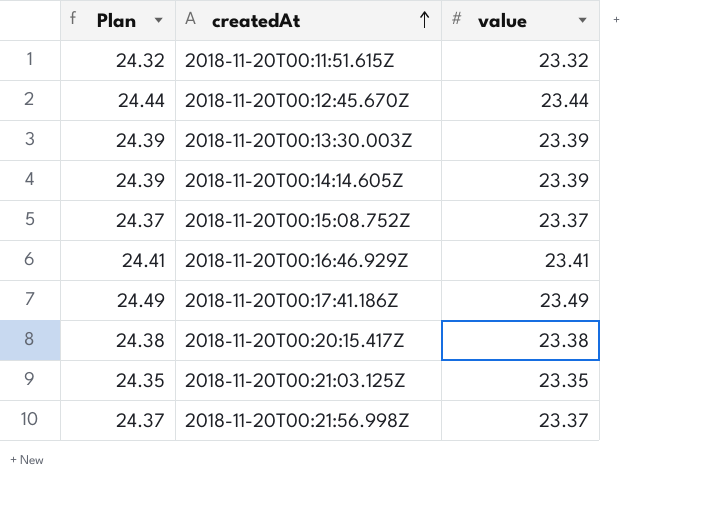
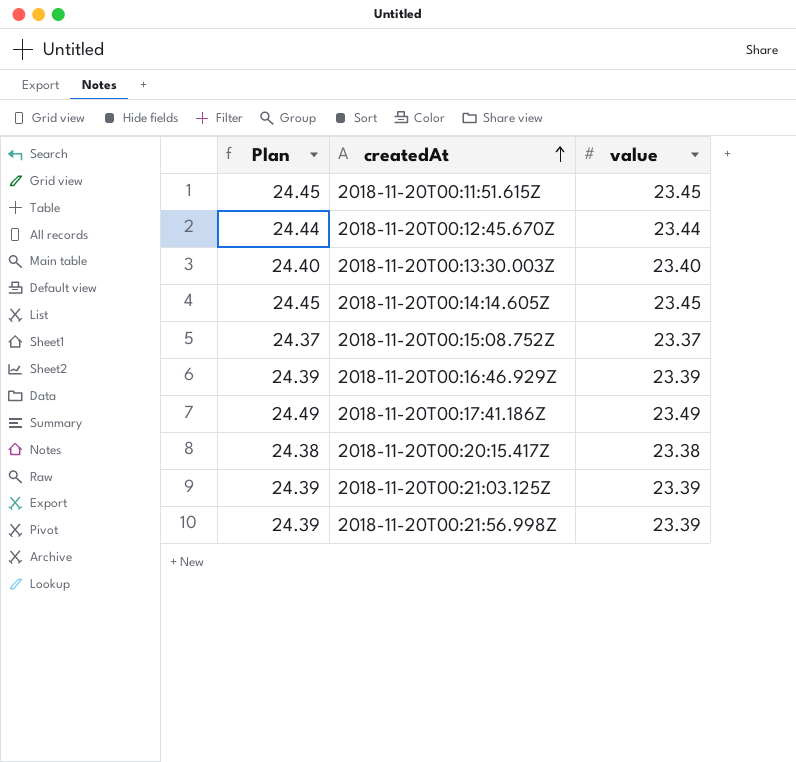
2018-11-20T00:11:51.615Z | Plan: 24.32 -> 24.45
2018-11-20T00:11:51.615Z | value: 23.32 -> 23.45
2018-11-20T00:13:30.003Z | Plan: 24.39 -> 24.40
2018-11-20T00:13:30.003Z | value: 23.39 -> 23.40
2018-11-20T00:14:14.605Z | Plan: 24.39 -> 24.45
2018-11-20T00:14:14.605Z | value: 23.39 -> 23.45
2018-11-20T00:16:46.929Z | Plan: 24.41 -> 24.39
2018-11-20T00:16:46.929Z | value: 23.41 -> 23.39
2018-11-20T00:21:03.125Z | Plan: 24.35 -> 24.39
2018-11-20T00:21:03.125Z | value: 23.35 -> 23.39
2018-11-20T00:21:56.998Z | Plan: 24.37 -> 24.39
2018-11-20T00:21:56.998Z | value: 23.37 -> 23.39

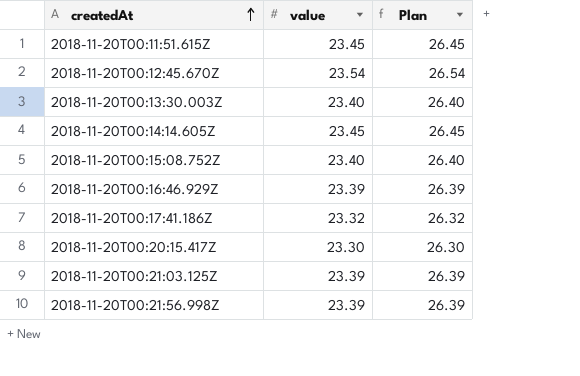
column Plan | formula: [value] + 1 -> [value] + 3
column Plan | position: 1 -> 3
2018-11-20T00:12:45.670Z | value: 23.44 -> 23.54
2018-11-20T00:15:08.752Z | value: 23.37 -> 23.40
2018-11-20T00:17:41.186Z | value: 23.49 -> 23.32
2018-11-20T00:20:15.417Z | value: 23.38 -> 23.30

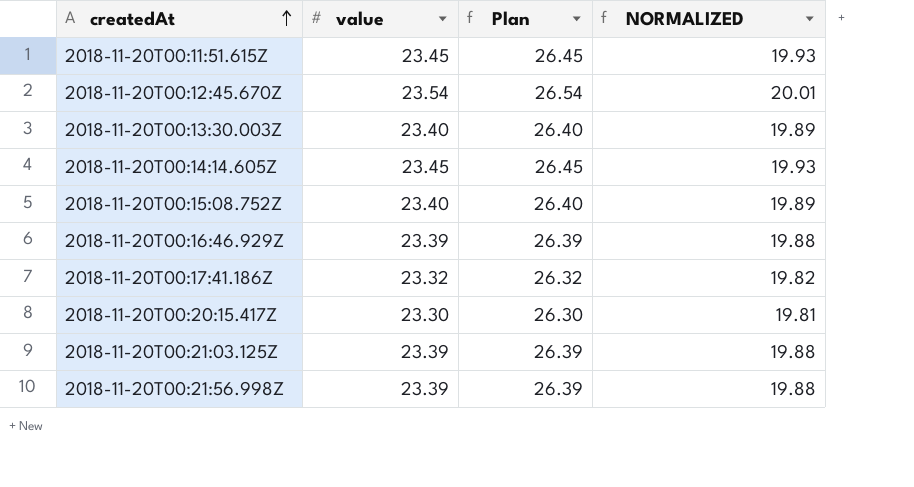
column NORMALIZED | formula: none -> [value] * 0.85

